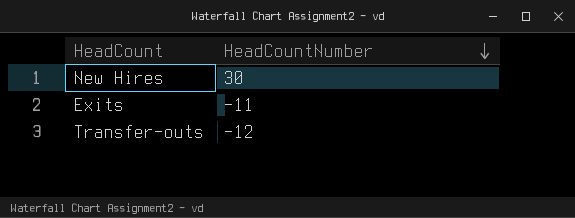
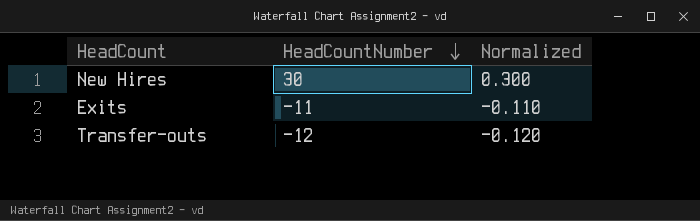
column Normalized | formula: none -> [HeadCountNumber] * 0.01

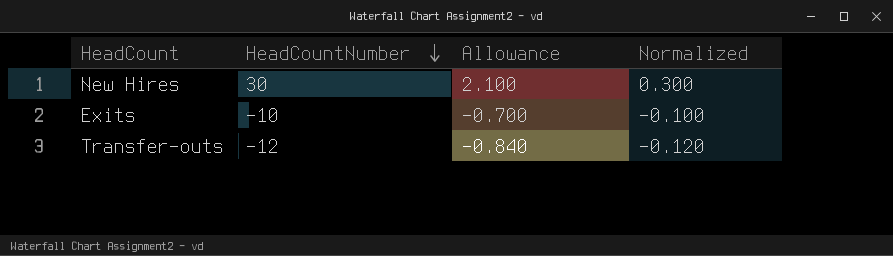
column Allowance | formula: none -> [HeadCountNumber] * 0.07
Exits | HeadCountNumber: -11 -> -10
Exits | Normalized: -0.110 -> -0.100

